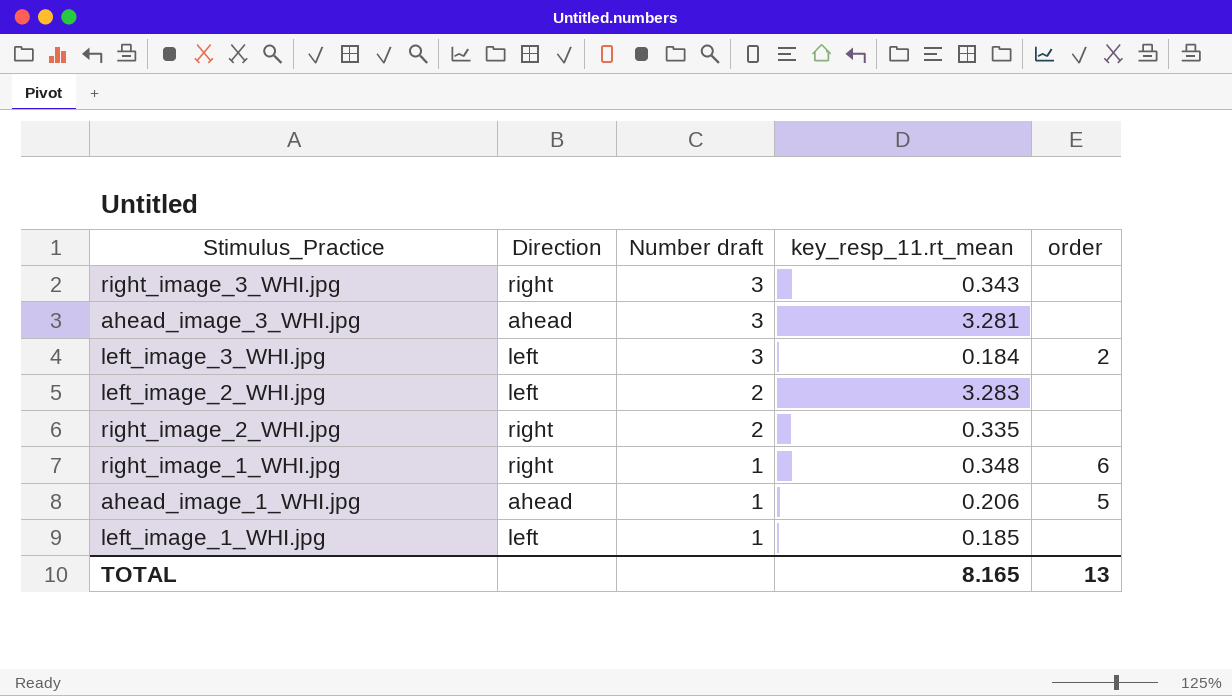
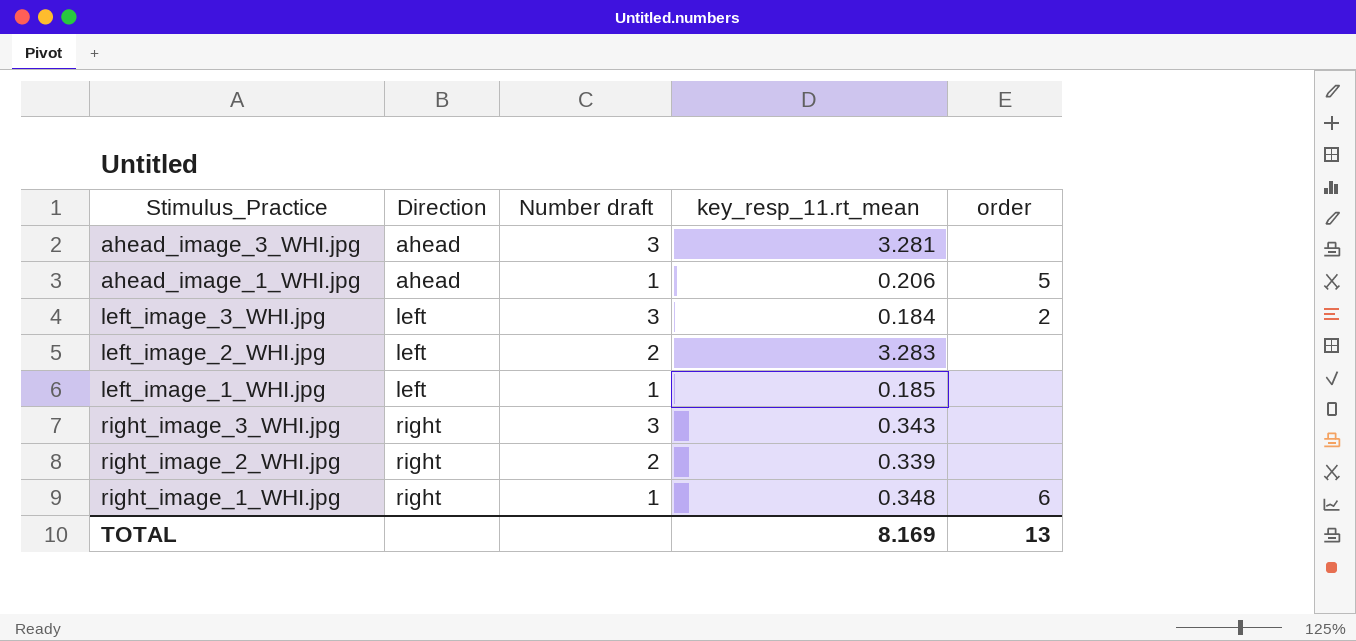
row order: Number draft descending -> Direction ascending
right_image_2_WHI.jpg | key_resp_11.rt_mean: 0.335 -> 0.339
TOTAL | key_resp_11.rt_mean: 8.165 -> 8.169

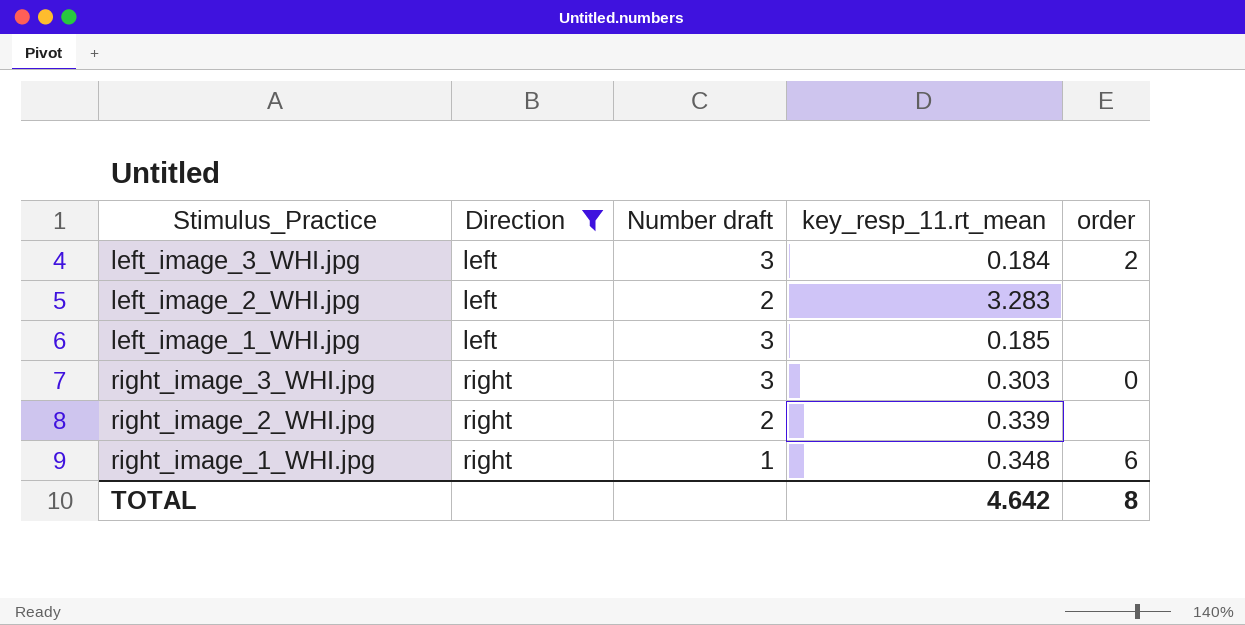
filter: none -> Direction != ahead
left_image_1_WHI.jpg | Number draft: 1 -> 3
right_image_3_WHI.jpg | key_resp_11.rt_mean: 0.343 -> 0.303
right_image_3_WHI.jpg | order: none -> 0
TOTAL | key_resp_11.rt_mean: 8.169 -> 4.642
TOTAL | order: 13 -> 8

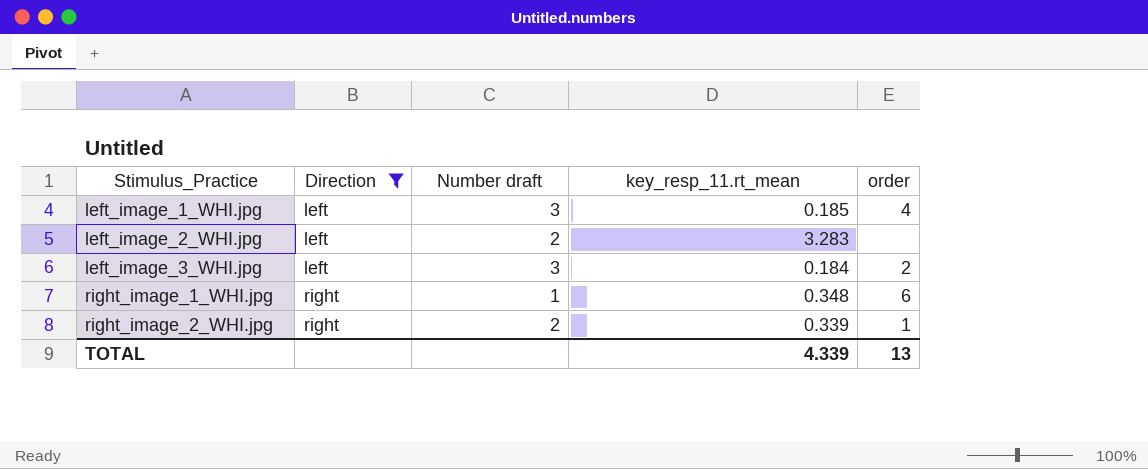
row order: Direction ascending -> Stimulus_Practice ascending
row right_image_3_WHI.jpg: right | 3 | 0.303 | 0 -> none
left_image_1_WHI.jpg | order: none -> 4
right_image_2_WHI.jpg | order: none -> 1
TOTAL | key_resp_11.rt_mean: 4.642 -> 4.339
TOTAL | order: 8 -> 13

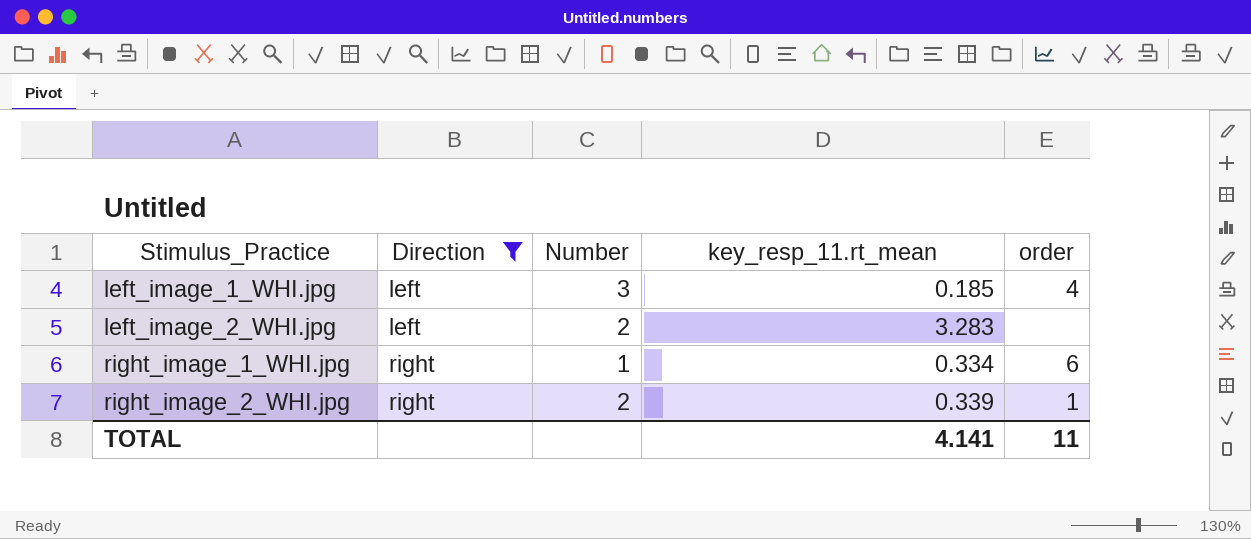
column name: Number draft -> Number
row left_image_3_WHI.jpg: left | 3 | 0.184 | 2 -> none
right_image_1_WHI.jpg | key_resp_11.rt_mean: 0.348 -> 0.334
TOTAL | key_resp_11.rt_mean: 4.339 -> 4.141
TOTAL | order: 13 -> 11

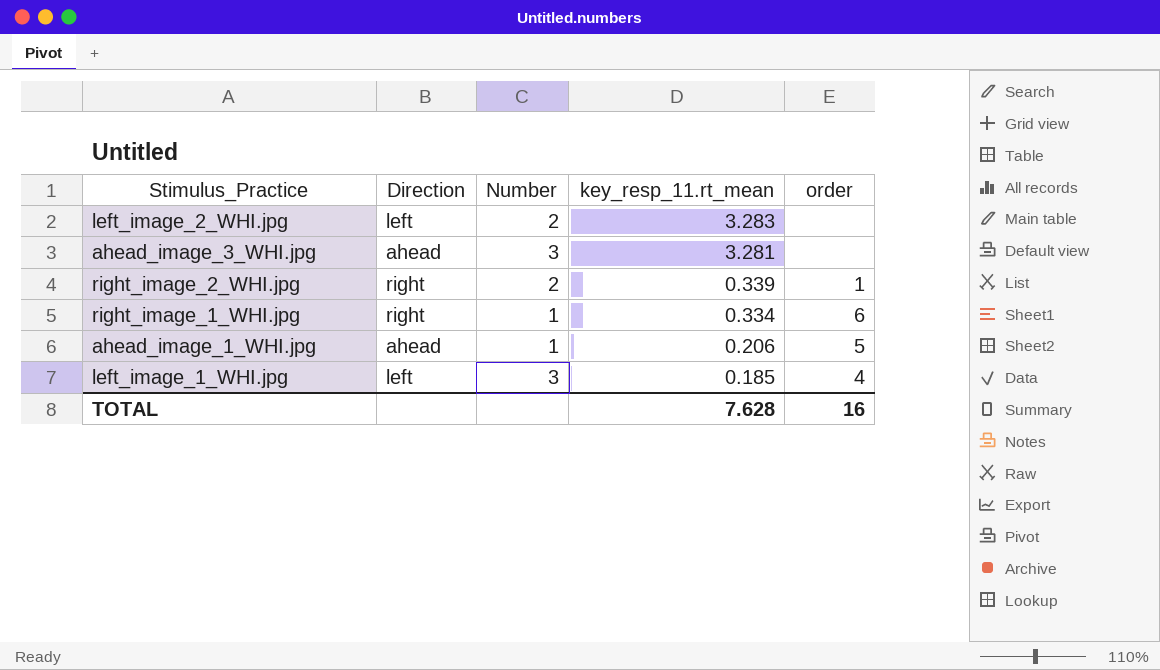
filter: Direction != ahead -> none
row order: Stimulus_Practice ascending -> key_resp_11.rt_mean descending
TOTAL | key_resp_11.rt_mean: 4.141 -> 7.628
TOTAL | order: 11 -> 16

